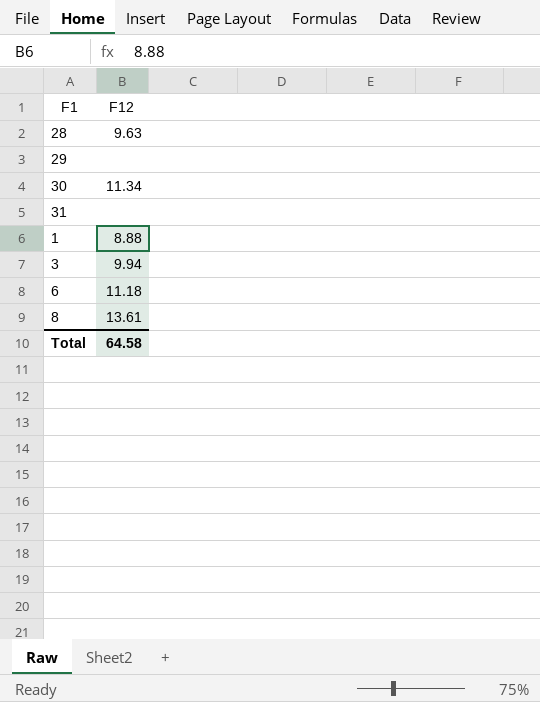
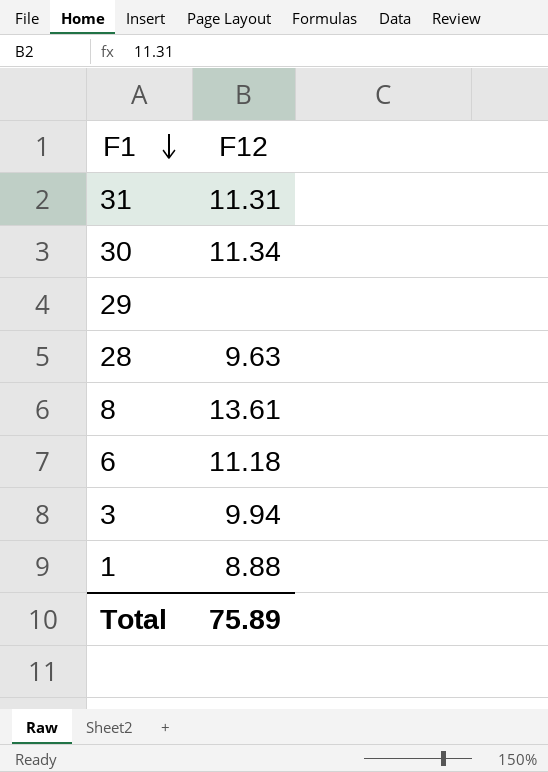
row order: none -> F1 descending
31 | F12: none -> 11.31
Total | F12: 64.58 -> 75.89

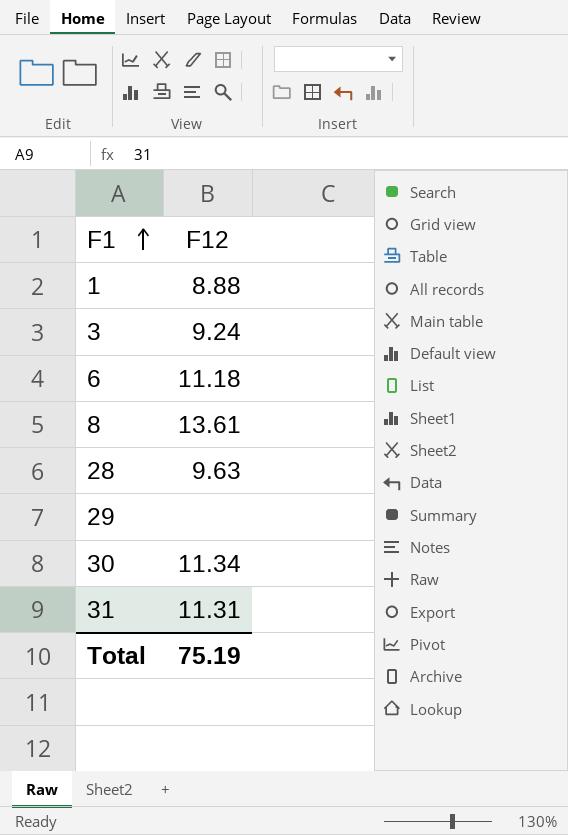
row order: F1 descending -> F1 ascending
3 | F12: 9.94 -> 9.24
Total | F12: 75.89 -> 75.19

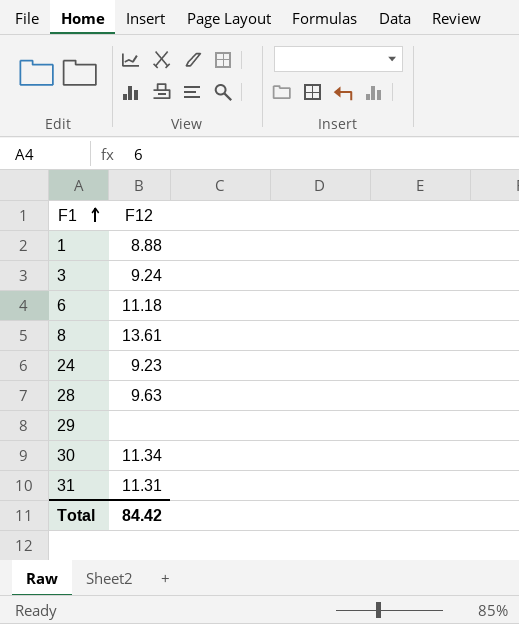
row 24: none -> 9.23
Total | F12: 75.19 -> 84.42

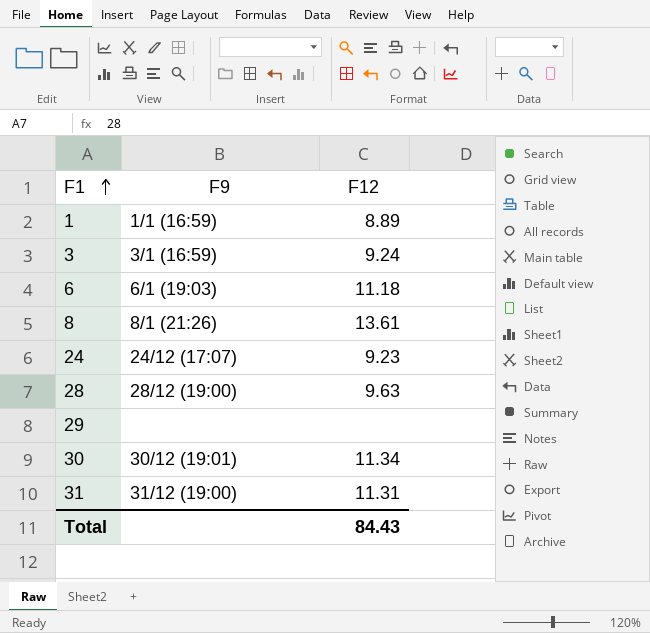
column F9 | position: none -> 2
1 | F12: 8.88 -> 8.89
Total | F12: 84.42 -> 84.43

